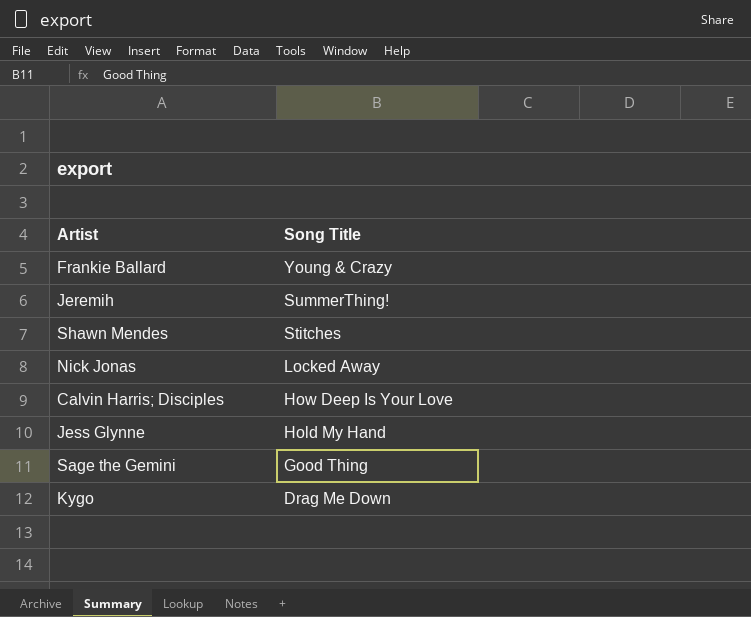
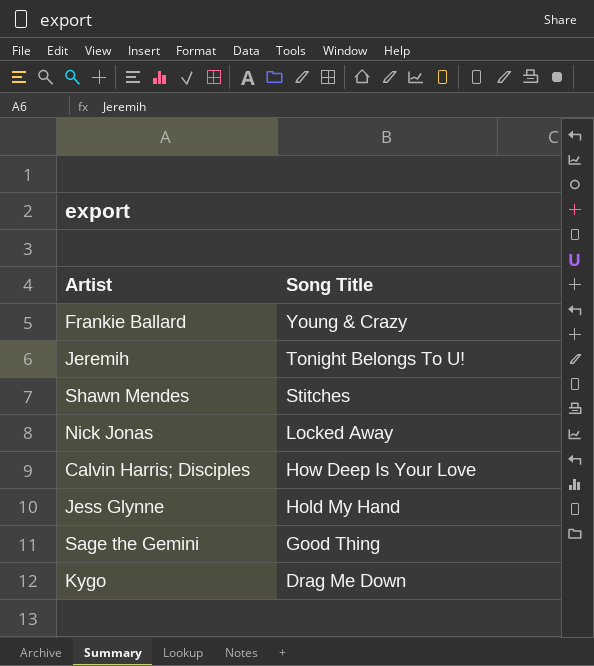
Jeremih | Song Title: SummerThing! -> Tonight Belongs To U!

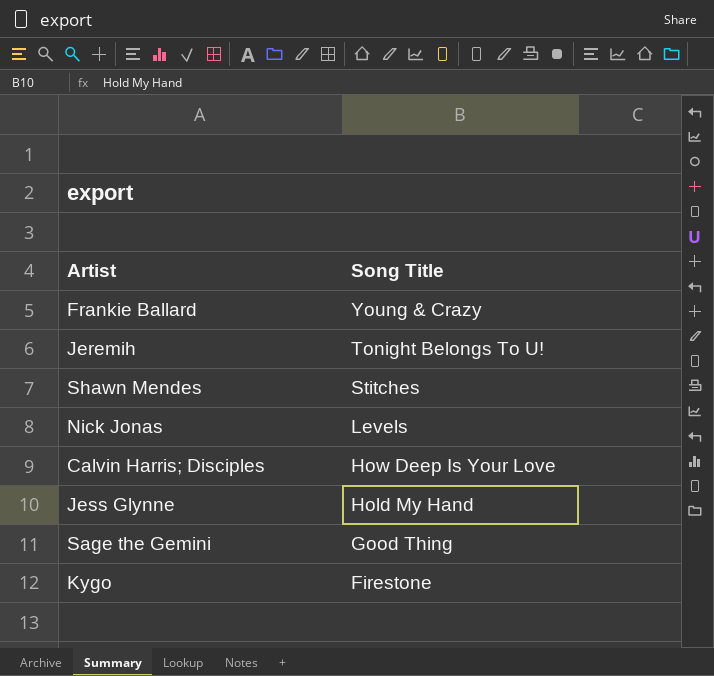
Nick Jonas | Song Title: Locked Away -> Levels
Kygo | Song Title: Drag Me Down -> Firestone

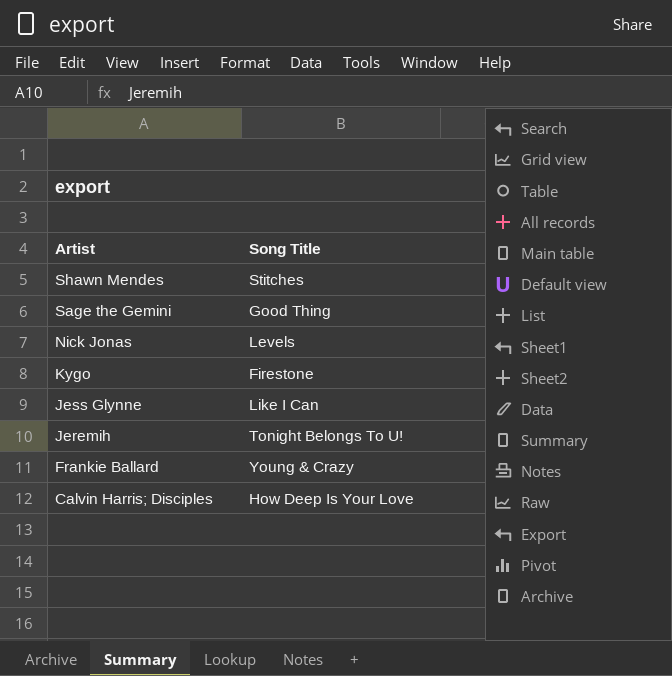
row order: Song Title descending -> Artist descending
Jess Glynne | Song Title: Hold My Hand -> Like I Can

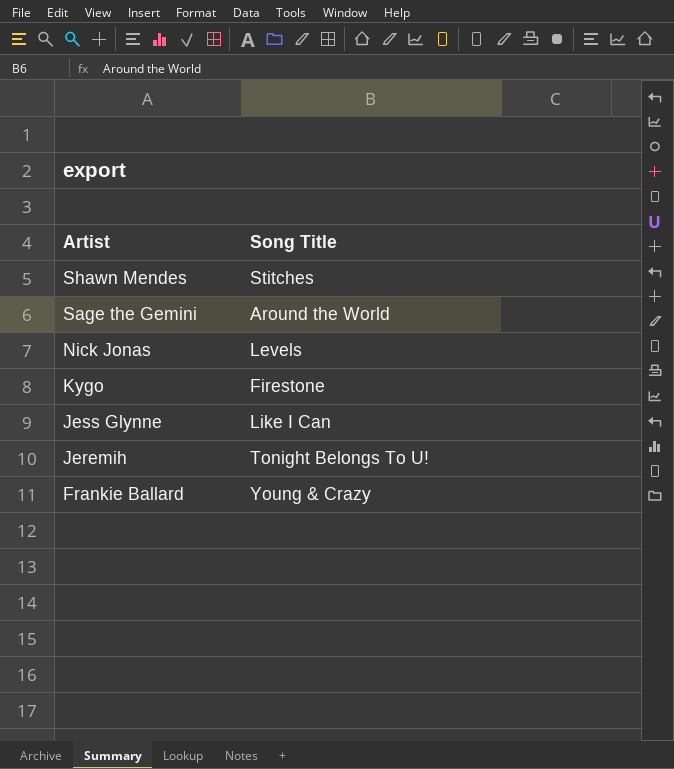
row Calvin Harris; Disciples: How Deep Is Your Love -> none
Sage the Gemini | Song Title: Good Thing -> Around the World

